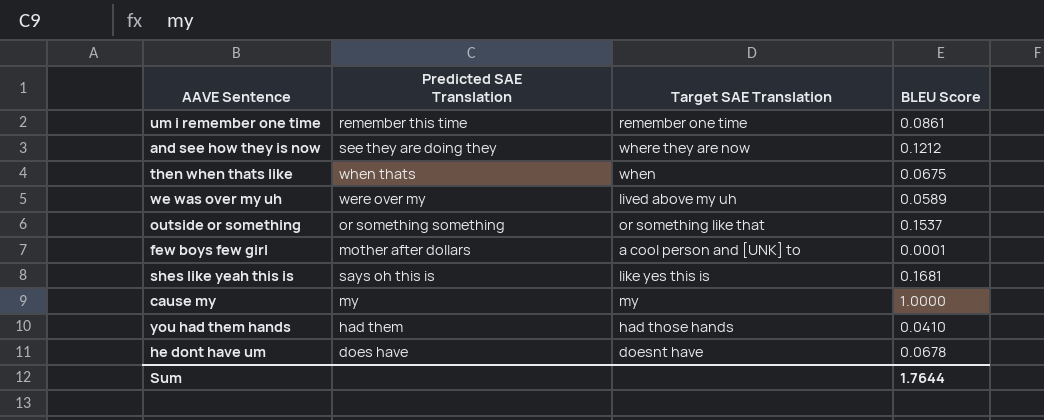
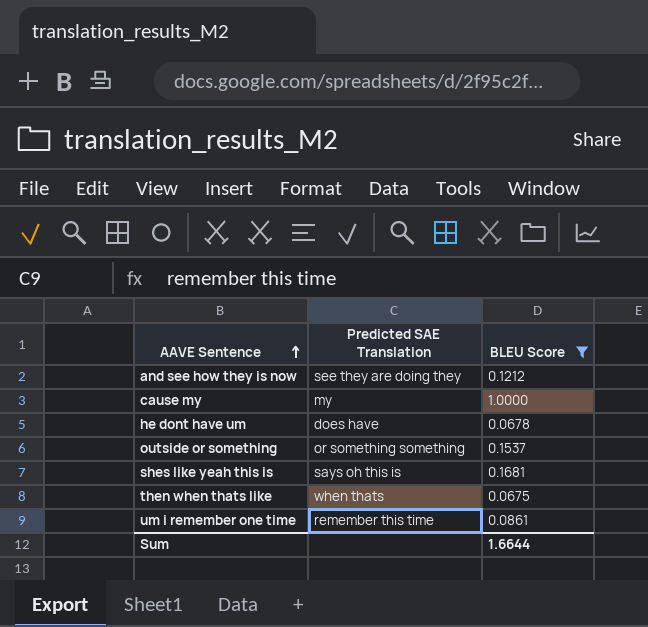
filter: none -> BLEU Score >= 0.0675
row order: none -> AAVE Sentence ascending
column Target SAE Translation | position: 3 -> none
Sum | BLEU Score: 1.7644 -> 1.6644

